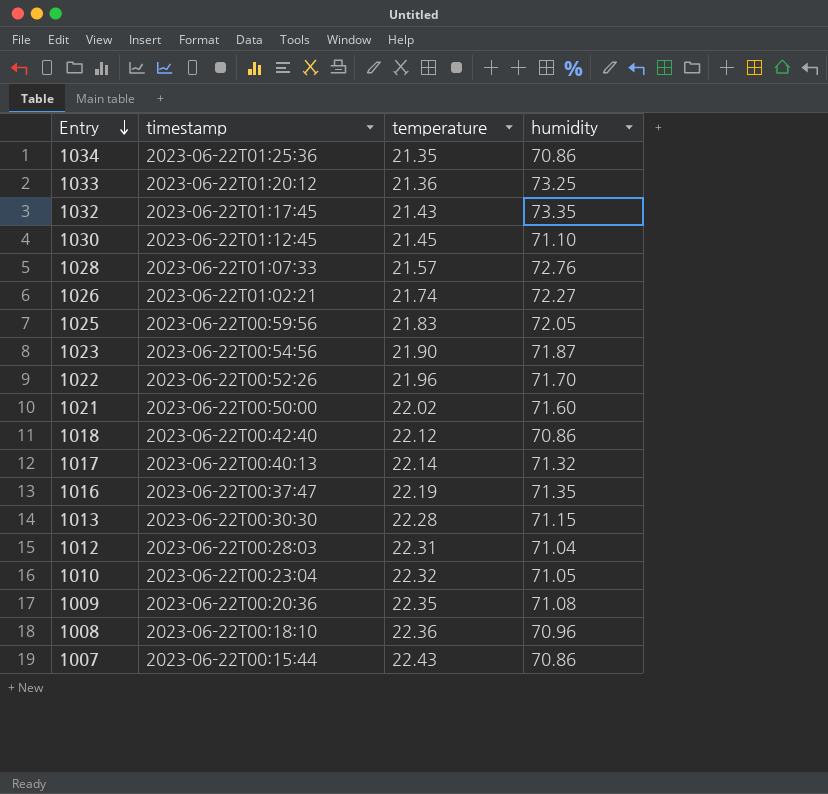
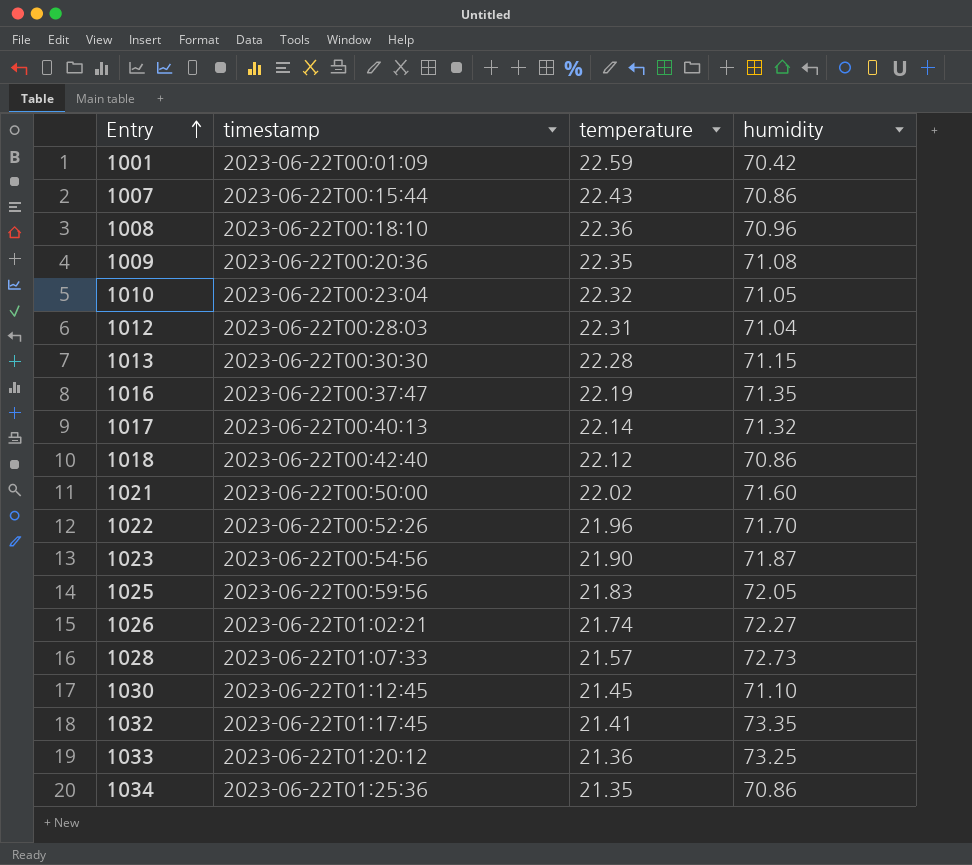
row order: Entry descending -> Entry ascending
row 1001: none -> 2023-06-22T00:01:09 | 22.59 | 70.42
1028 | humidity: 72.76 -> 72.73
1032 | temperature: 21.43 -> 21.41

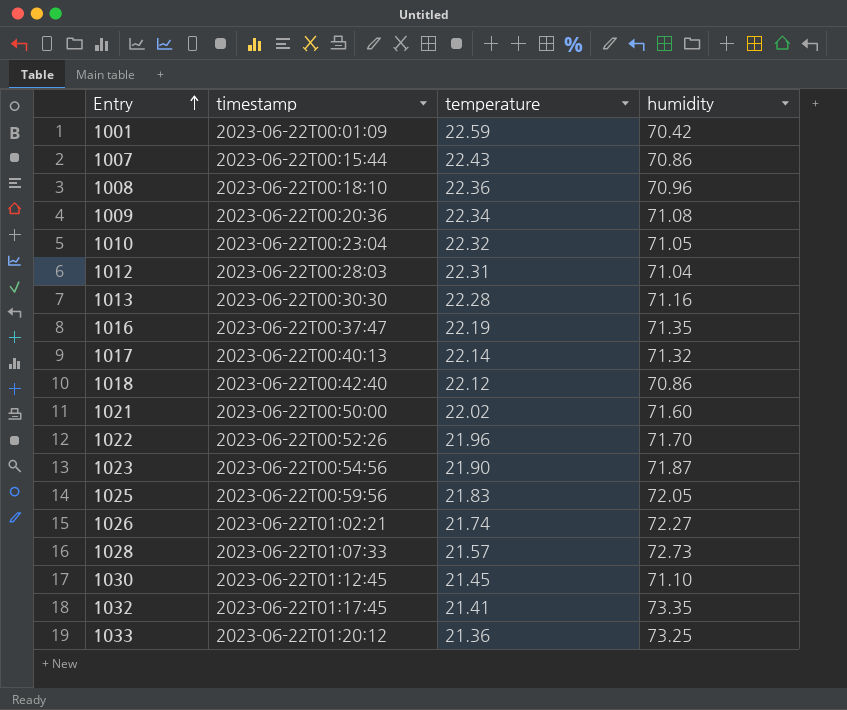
row 1034: 2023-06-22T01:25:36 | 21.35 | 70.86 -> none
1009 | temperature: 22.35 -> 22.34
1013 | humidity: 71.15 -> 71.16

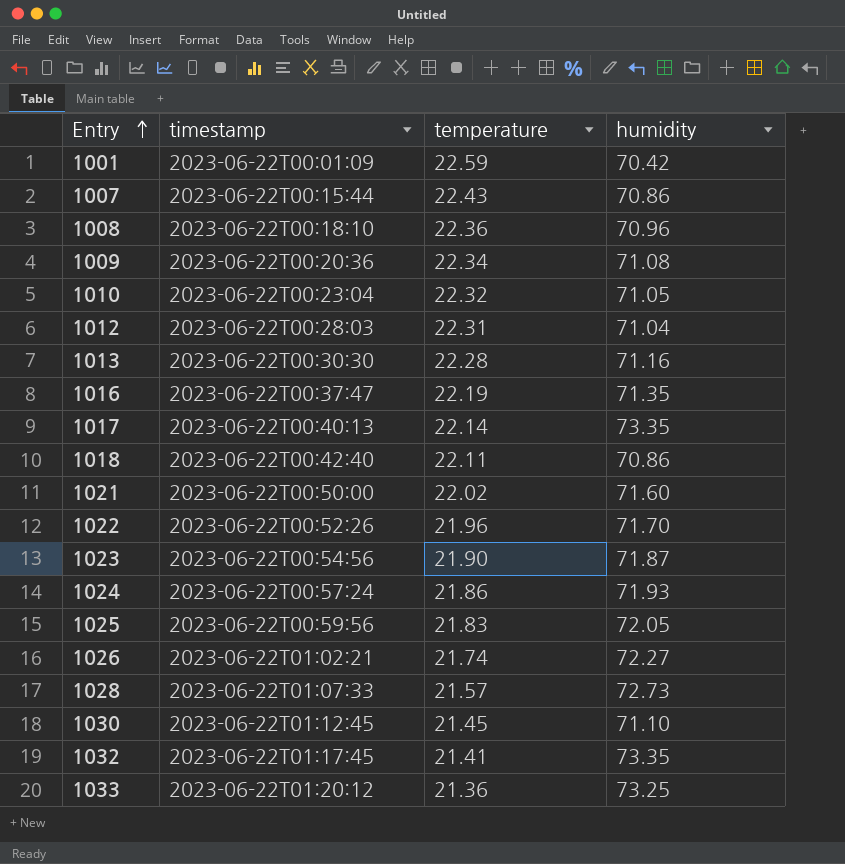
1017 | humidity: 71.32 -> 73.35
1018 | temperature: 22.12 -> 22.11
row 1024: none -> 2023-06-22T00:57:24 | 21.86 | 71.93

